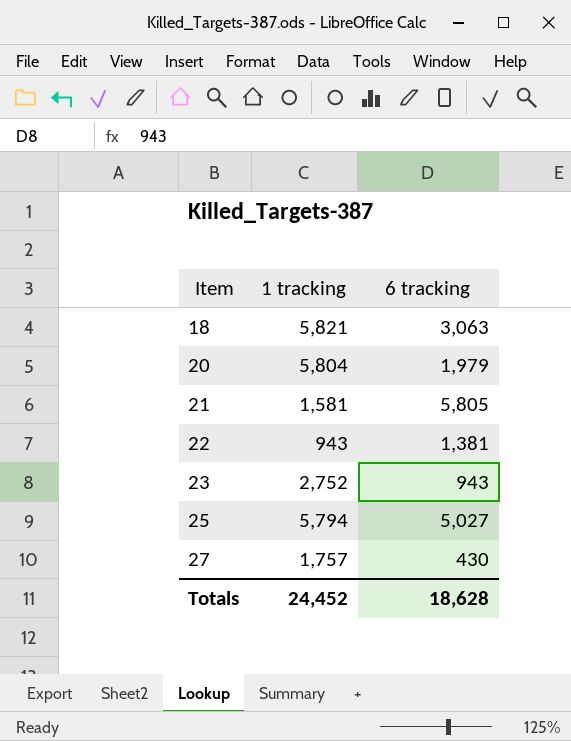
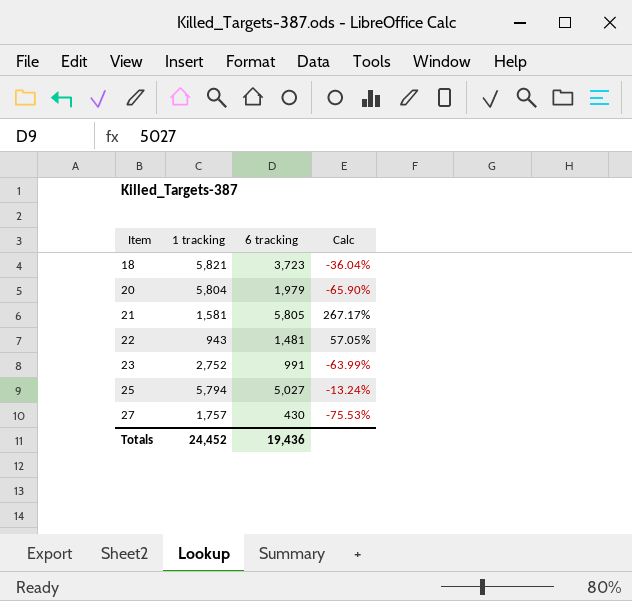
column Calc | formula: none -> ([6 tracking] - [1 tracking]) / [1 tracking]
18 | 6 tracking: 3,063 -> 3,723
22 | 6 tracking: 1,381 -> 1,481
23 | 6 tracking: 943 -> 991
Totals | 6 tracking: 18,628 -> 19,436

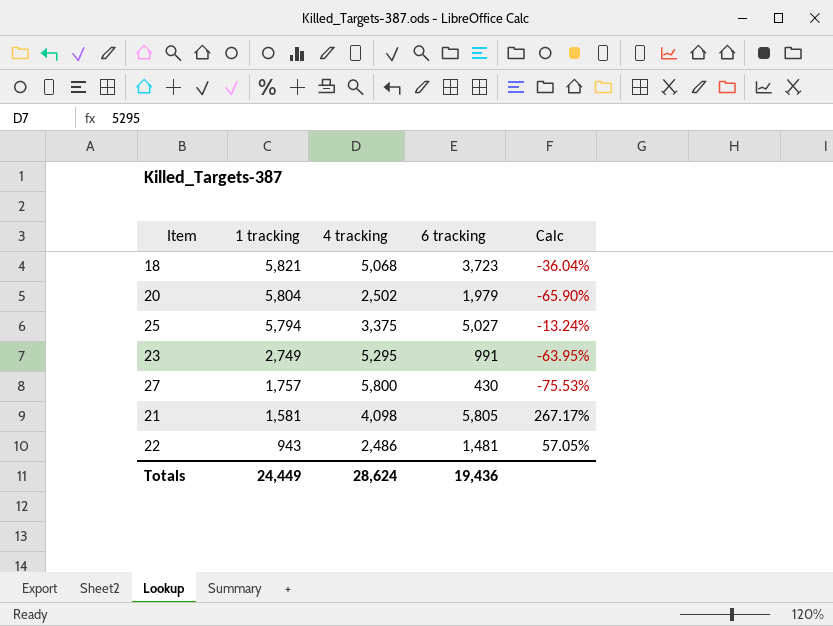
row order: Item ascending -> 1 tracking descending
column 4 tracking | position: none -> 3
23 | 1 tracking: 2,752 -> 2,749
23 | Calc: -63.99% -> -63.95%
Totals | 1 tracking: 24,452 -> 24,449

